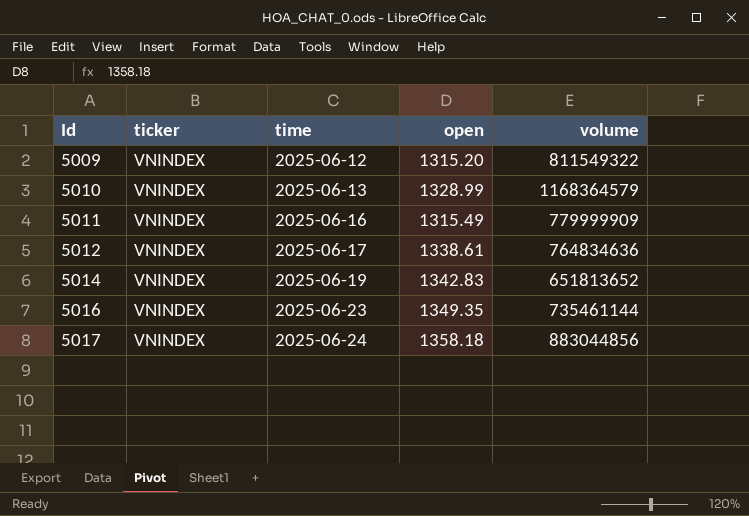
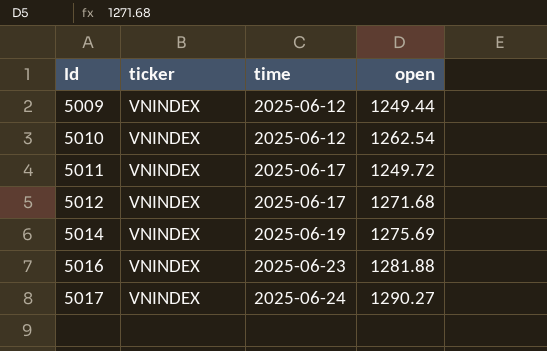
column volume | position: 5 -> none
5009 | open: 1315.20 -> 1249.44
5010 | time: 2025-06-13 -> 2025-06-12
5010 | open: 1328.99 -> 1262.54
5011 | time: 2025-06-16 -> 2025-06-17
5011 | open: 1315.49 -> 1249.72
5012 | open: 1338.61 -> 1271.68
5014 | open: 1342.83 -> 1275.69
5016 | open: 1349.35 -> 1281.88
5017 | open: 1358.18 -> 1290.27

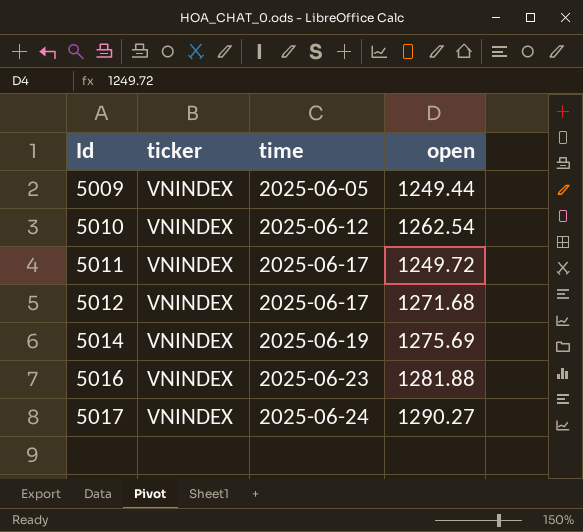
5009 | time: 2025-06-12 -> 2025-06-05

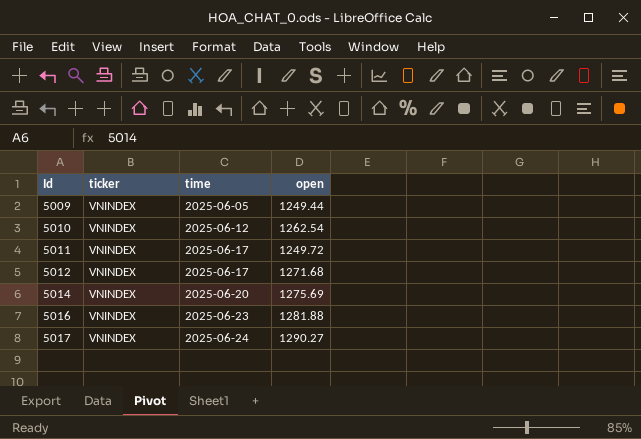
5014 | time: 2025-06-19 -> 2025-06-20

